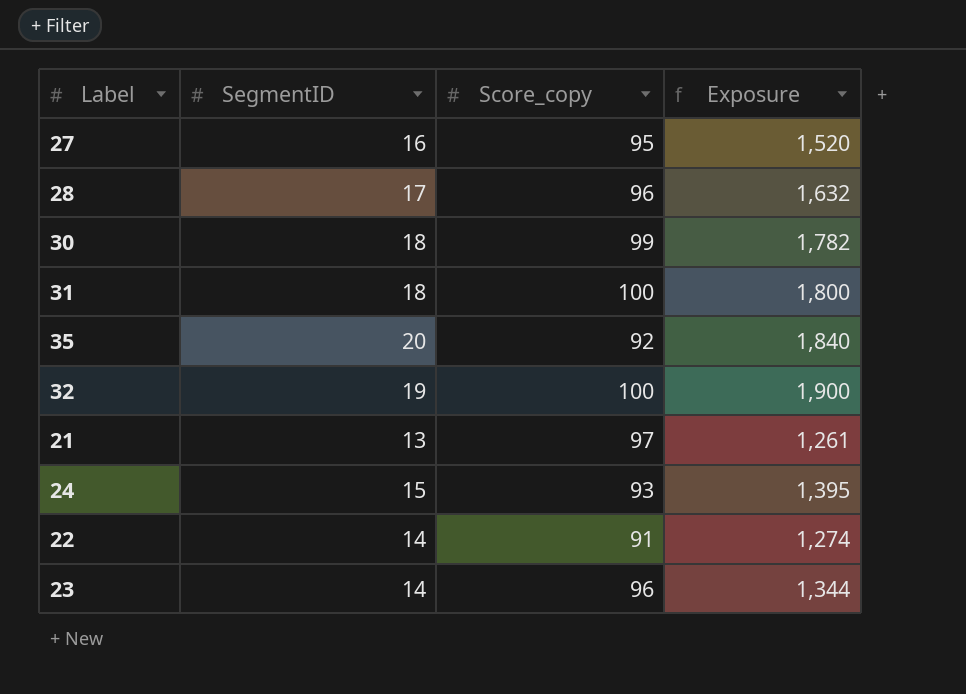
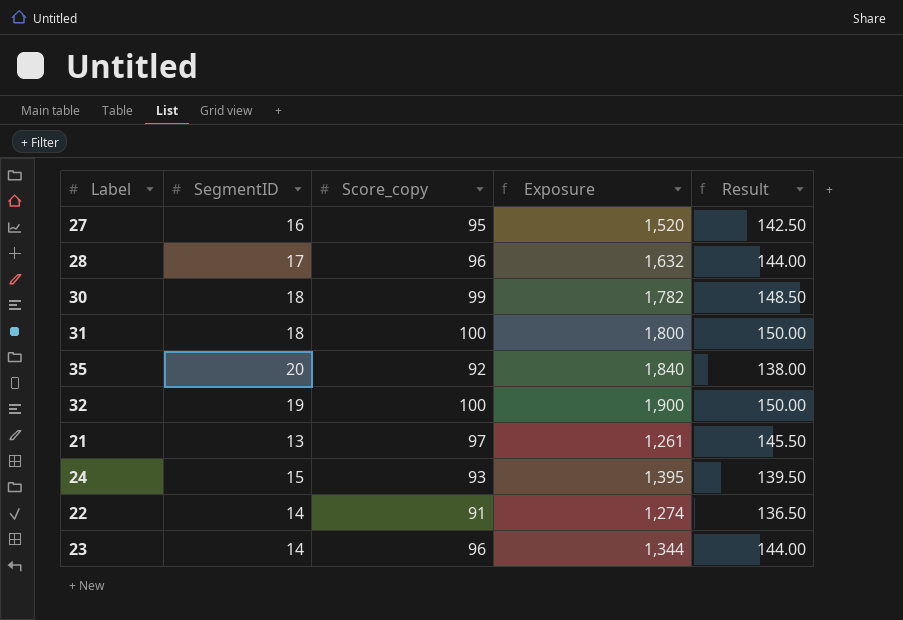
column Result | formula: none -> [Score_copy] * 1.5

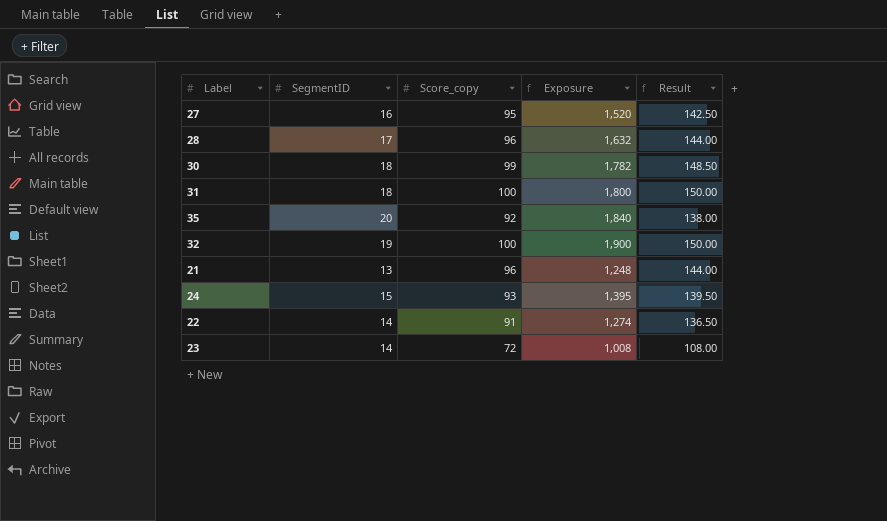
21 | Score_copy: 97 -> 96
21 | Exposure: 1,261 -> 1,248
21 | Result: 145.50 -> 144.00
23 | Score_copy: 96 -> 72
23 | Exposure: 1,344 -> 1,008
23 | Result: 144.00 -> 108.00

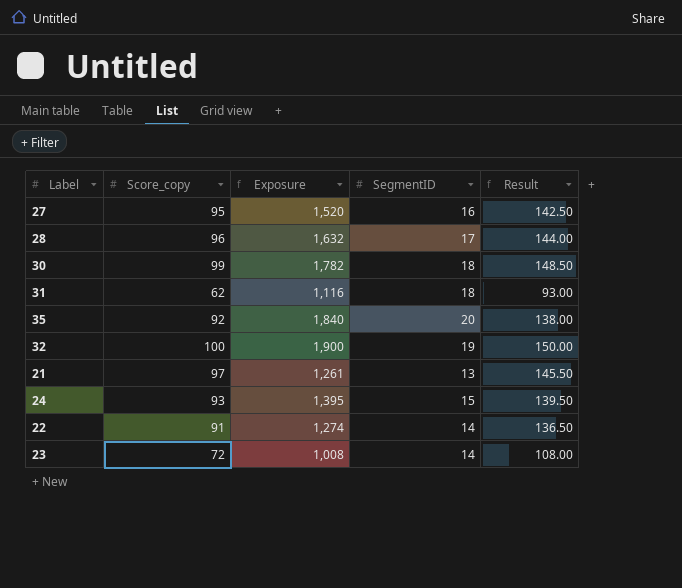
column SegmentID | position: 2 -> 4
31 | Score_copy: 100 -> 62
31 | Exposure: 1,800 -> 1,116
31 | Result: 150.00 -> 93.00
21 | Score_copy: 96 -> 97
21 | Exposure: 1,248 -> 1,261
21 | Result: 144.00 -> 145.50

